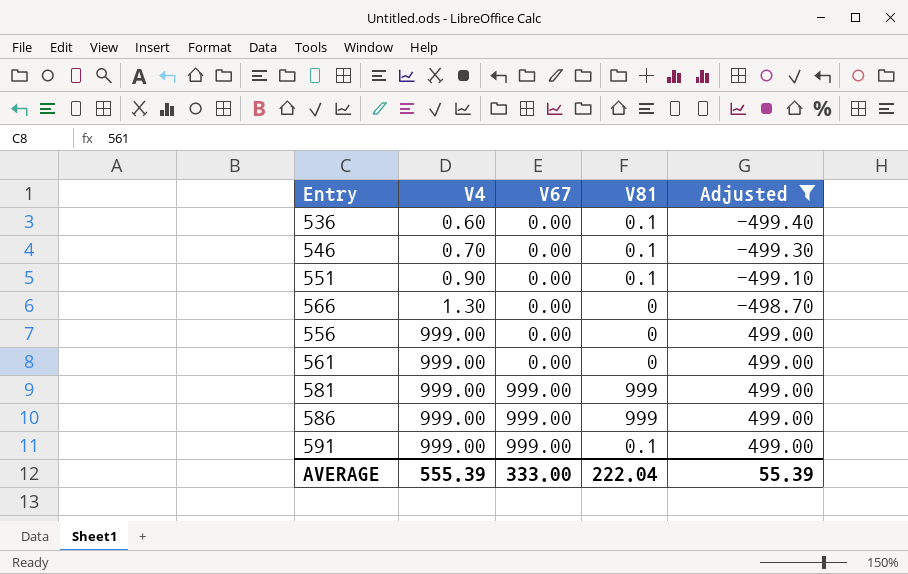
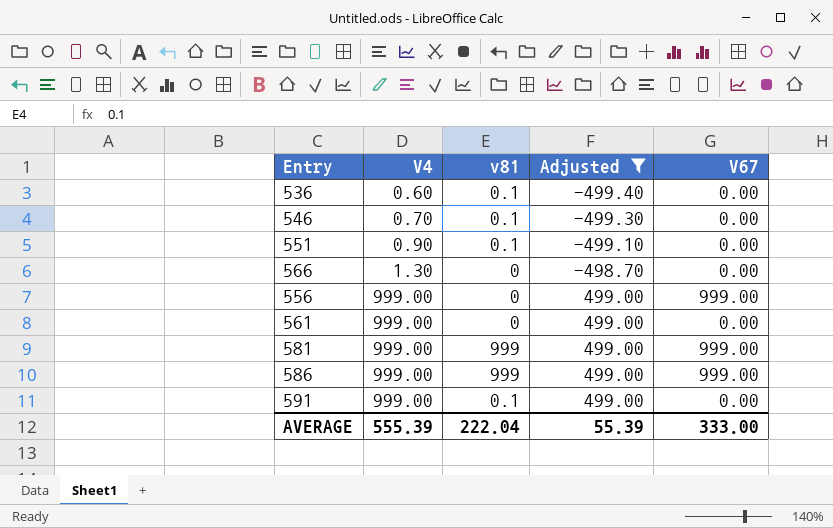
column name: V81 -> v81
column V67 | position: 3 -> 5
556 | V67: 0.00 -> 999.00
591 | V67: 999.00 -> 0.00

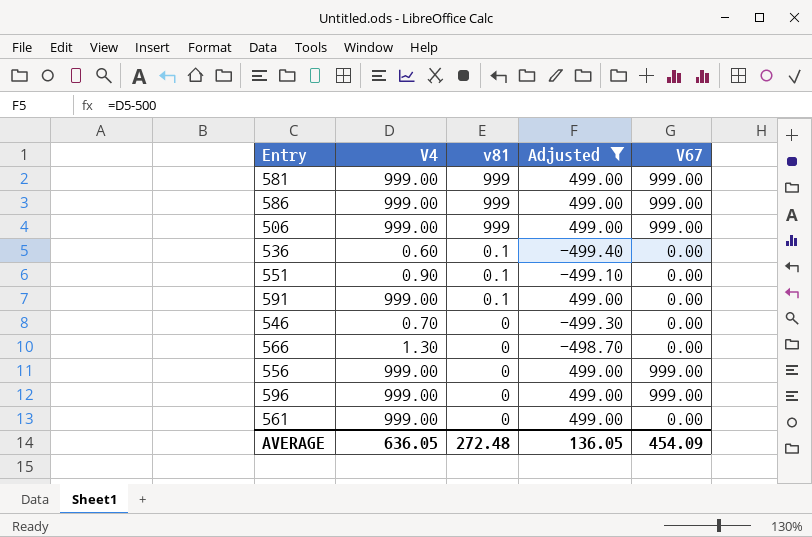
row order: V4 ascending -> v81 descending
row 506: none -> 999.00 | 999 | 499.00 | 999.00
546 | v81: 0.1 -> 0
row 596: none -> 999.00 | 0 | 499.00 | 999.00
AVERAGE | V4: 555.39 -> 636.05
AVERAGE | v81: 222.04 -> 272.48
AVERAGE | Adjusted: 55.39 -> 136.05
AVERAGE | V67: 333.00 -> 454.09

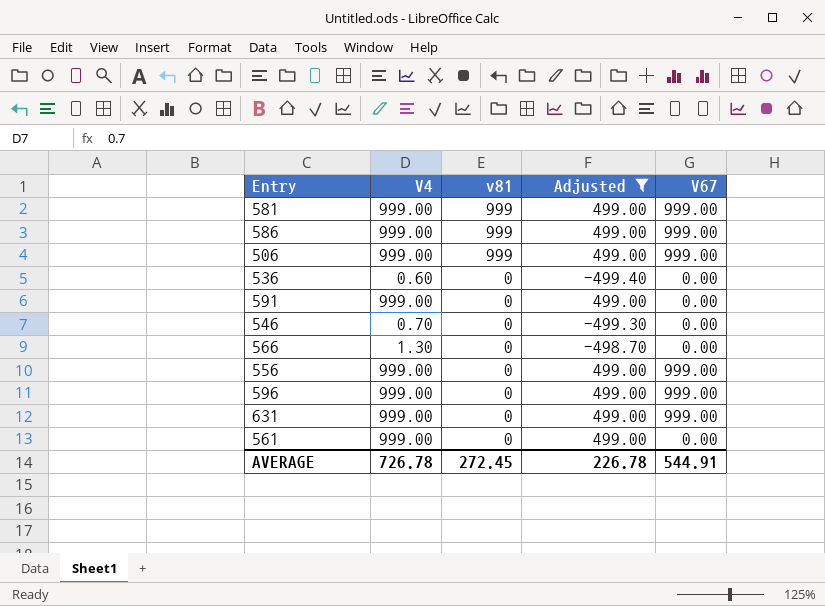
row 551: 0.90 | 0.1 | -499.10 | 0.00 -> none
536 | v81: 0.1 -> 0
591 | v81: 0.1 -> 0
row 631: none -> 999.00 | 0 | 499.00 | 999.00
AVERAGE | V4: 636.05 -> 726.78
AVERAGE | v81: 272.48 -> 272.45
AVERAGE | Adjusted: 136.05 -> 226.78
AVERAGE | V67: 454.09 -> 544.91

